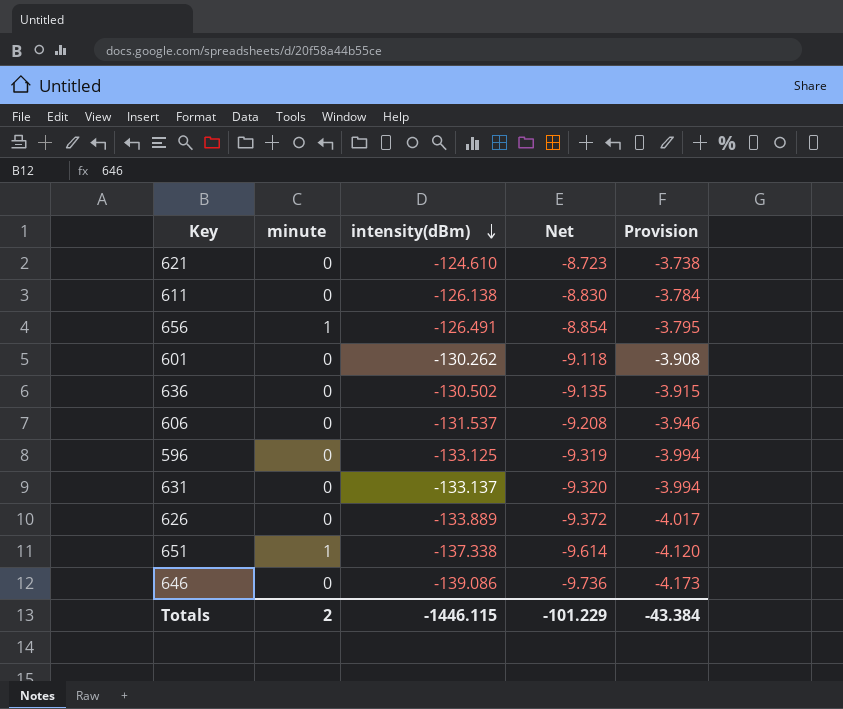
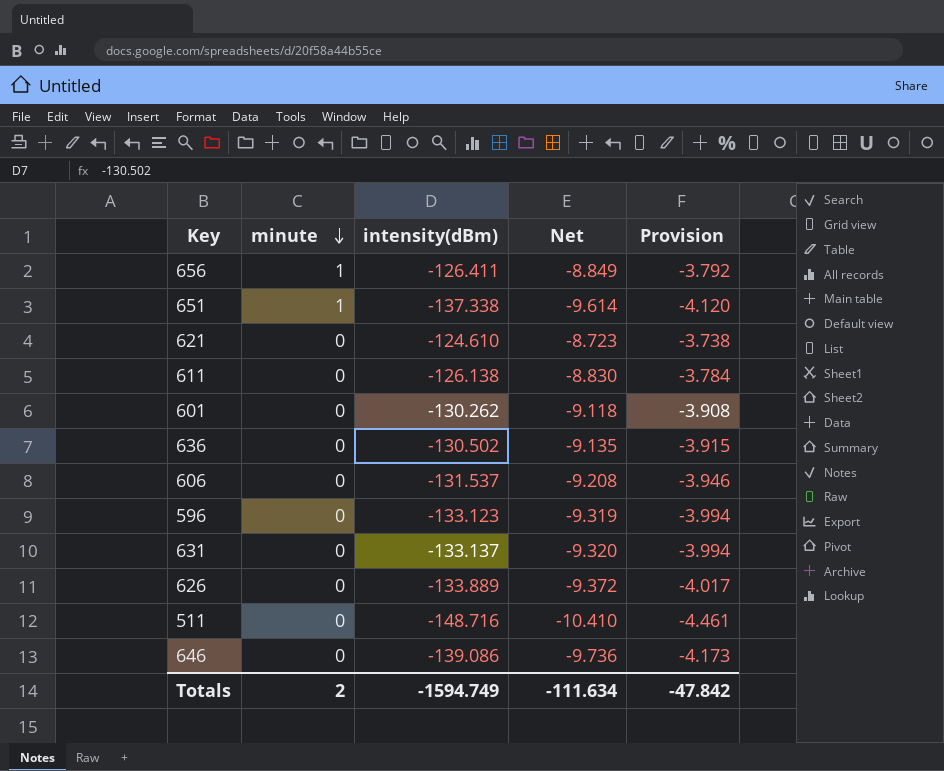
row order: intensity(dBm) descending -> minute descending
656 | intensity(dBm): -126.491 -> -126.411
656 | Net: -8.854 -> -8.849
656 | Provision: -3.795 -> -3.792
596 | intensity(dBm): -133.125 -> -133.123
row 511: none -> 0 | -148.716 | -10.410 | -4.461
Totals | intensity(dBm): -1446.115 -> -1594.749
Totals | Net: -101.229 -> -111.634
Totals | Provision: -43.384 -> -47.842

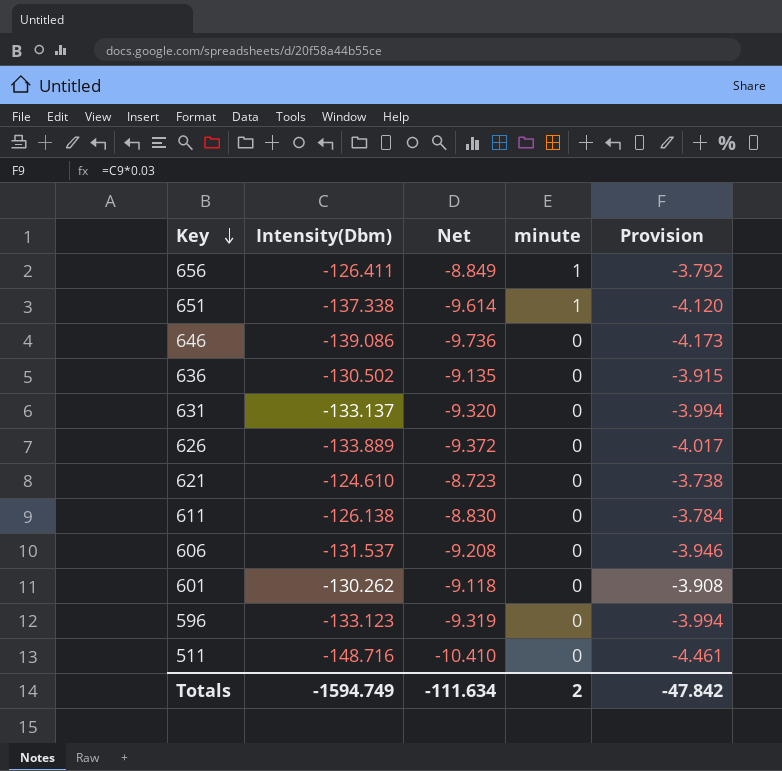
row order: minute descending -> Key descending
column name: intensity(dBm) -> Intensity(Dbm)
column minute | position: 2 -> 4

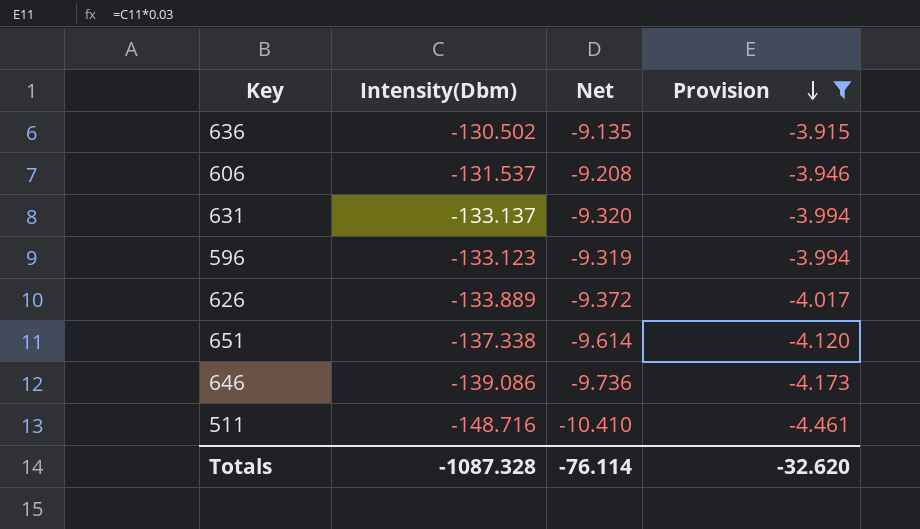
filter: none -> Provision <= -3.915
row order: Key descending -> Provision descending
column minute | position: 4 -> none
Totals | Intensity(Dbm): -1594.749 -> -1087.328
Totals | Net: -111.634 -> -76.114
Totals | Provision: -47.842 -> -32.620

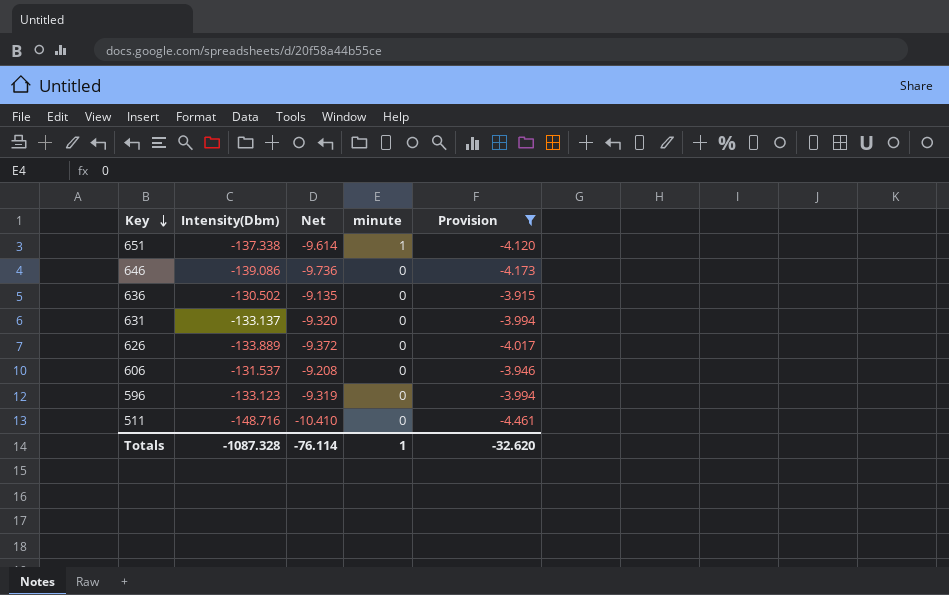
row order: Provision descending -> Key descending
column minute | position: none -> 4

